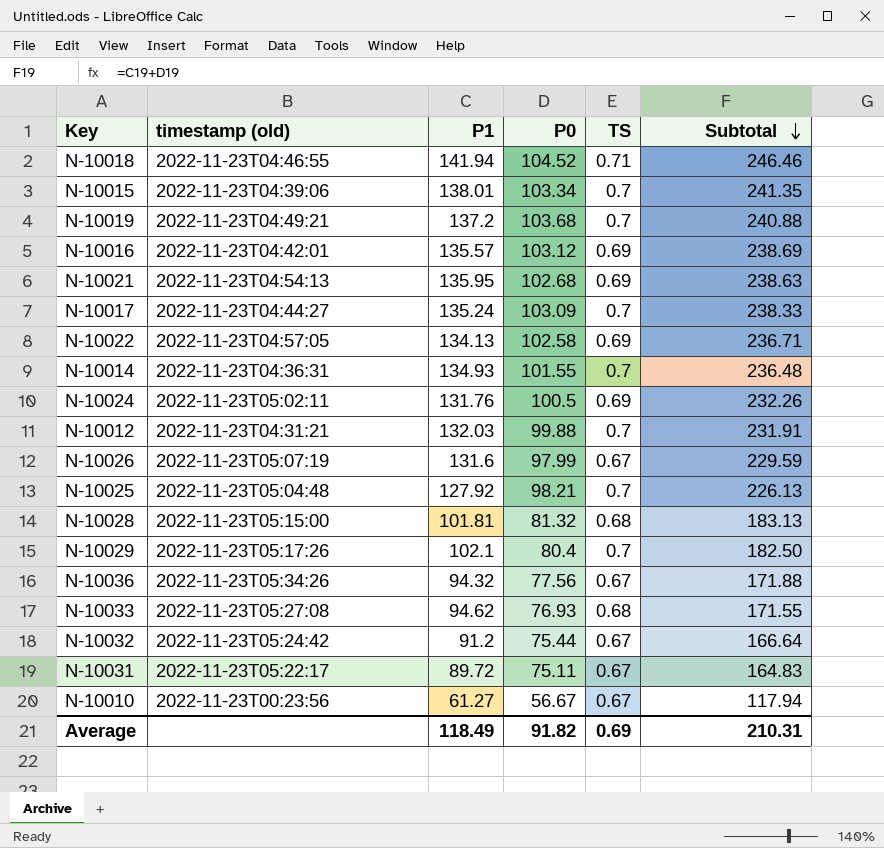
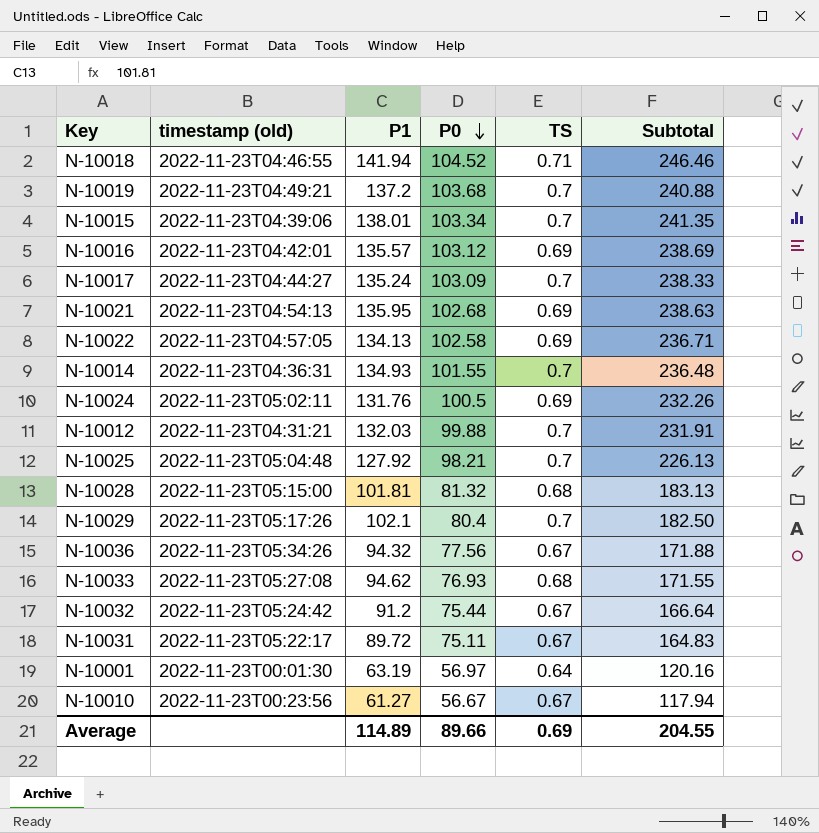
row order: Subtotal descending -> P0 descending
row N-10026: 2022-11-23T05:07:19 | 131.6 | 97.99 | 0.67 | 229.59 -> none
row N-10001: none -> 2022-11-23T00:01:30 | 63.19 | 56.97 | 0.64 | 120.16
Average | P1: 118.49 -> 114.89
Average | P0: 91.82 -> 89.66
Average | Subtotal: 210.31 -> 204.55

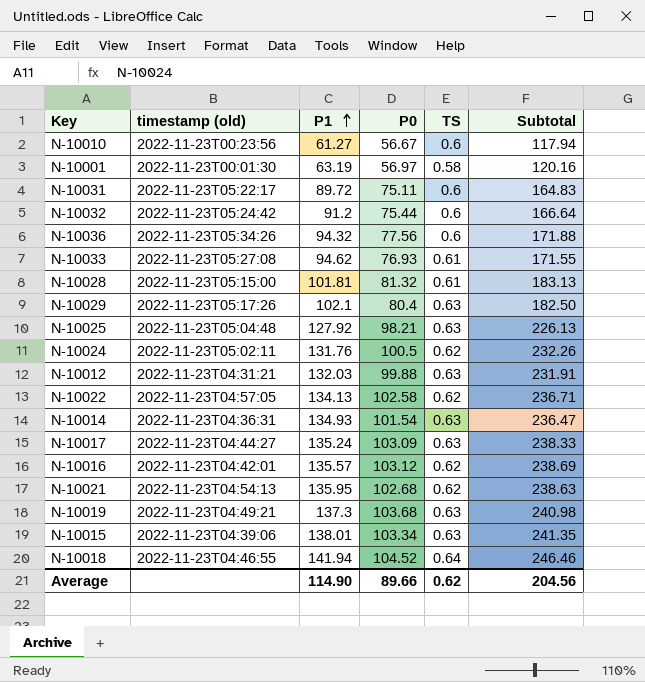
row order: P0 descending -> P1 ascending
N-10010 | TS: 0.67 -> 0.6
N-10001 | TS: 0.64 -> 0.58
N-10031 | TS: 0.67 -> 0.6
N-10032 | TS: 0.67 -> 0.6
N-10036 | TS: 0.67 -> 0.6
N-10033 | TS: 0.68 -> 0.61
N-10028 | TS: 0.68 -> 0.61
N-10029 | TS: 0.7 -> 0.63
N-10025 | TS: 0.7 -> 0.63
N-10024 | TS: 0.69 -> 0.62
N-10012 | TS: 0.7 -> 0.63
N-10022 | TS: 0.69 -> 0.62
N-10014 | P0: 101.55 -> 101.54
N-10014 | TS: 0.7 -> 0.63
N-10014 | Subtotal: 236.48 -> 236.47
N-10017 | TS: 0.7 -> 0.63
N-10016 | TS: 0.69 -> 0.62
N-10021 | TS: 0.69 -> 0.62
N-10019 | P1: 137.2 -> 137.3
N-10019 | TS: 0.7 -> 0.63
N-10019 | Subtotal: 240.88 -> 240.98
N-10015 | TS: 0.7 -> 0.63
N-10018 | TS: 0.71 -> 0.64
Average | P1: 114.89 -> 114.90
Average | TS: 0.69 -> 0.62
Average | Subtotal: 204.55 -> 204.56

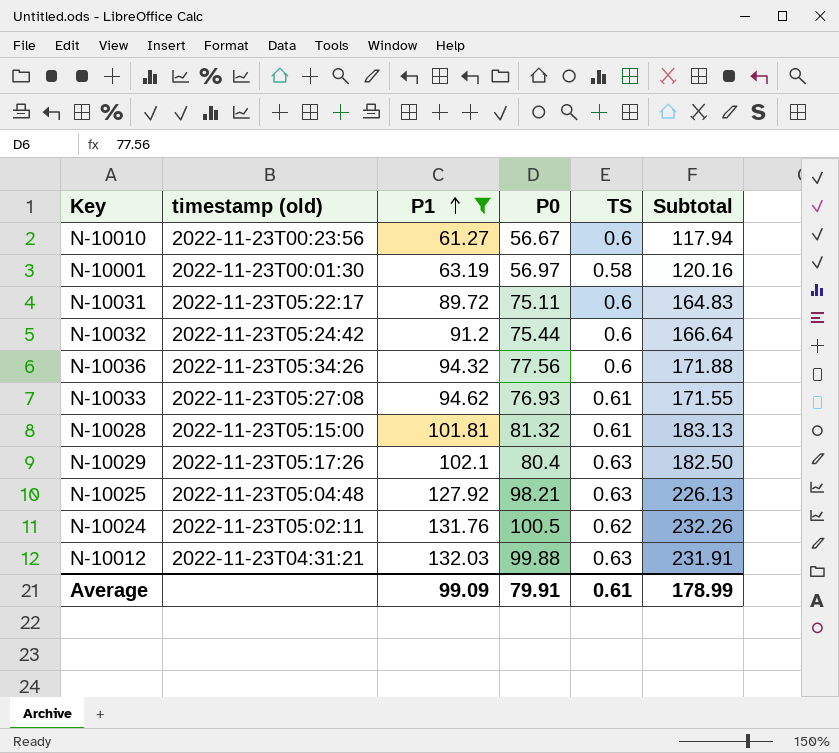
filter: none -> P1 <= 132.03
Average | P1: 114.90 -> 99.09
Average | P0: 89.66 -> 79.91
Average | TS: 0.62 -> 0.61
Average | Subtotal: 204.56 -> 178.99

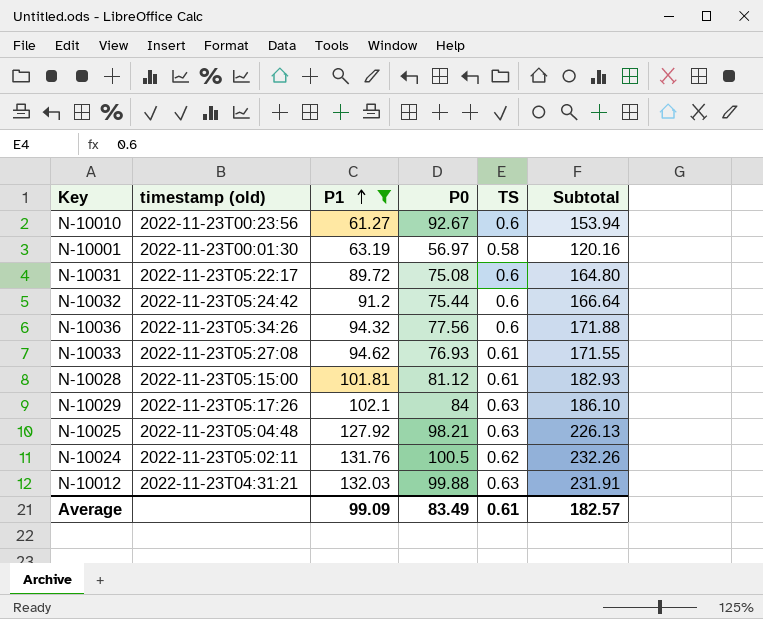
N-10010 | P0: 56.67 -> 92.67
N-10010 | Subtotal: 117.94 -> 153.94
N-10031 | P0: 75.11 -> 75.08
N-10031 | Subtotal: 164.83 -> 164.80
N-10028 | P0: 81.32 -> 81.12
N-10028 | Subtotal: 183.13 -> 182.93
N-10029 | P0: 80.4 -> 84
N-10029 | Subtotal: 182.50 -> 186.10
Average | P0: 79.91 -> 83.49
Average | Subtotal: 178.99 -> 182.57

